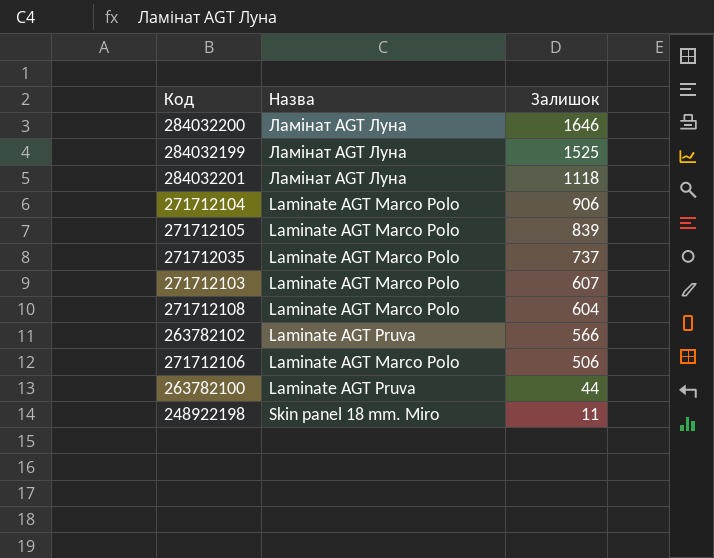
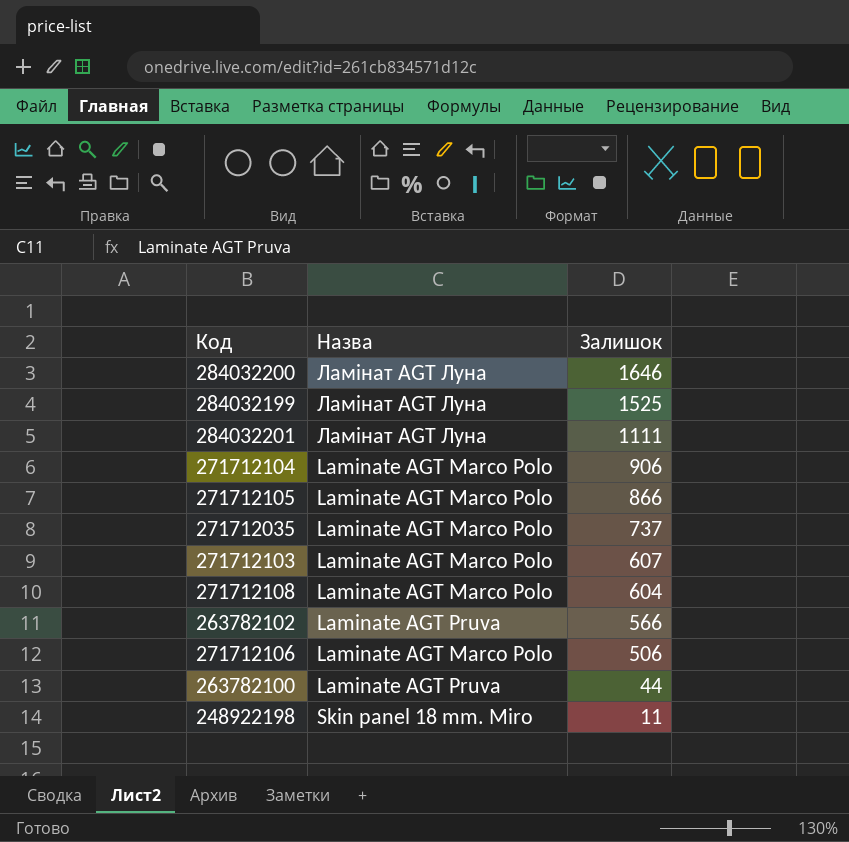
284032201 | Залишок: 1118 -> 1111
271712105 | Залишок: 839 -> 866

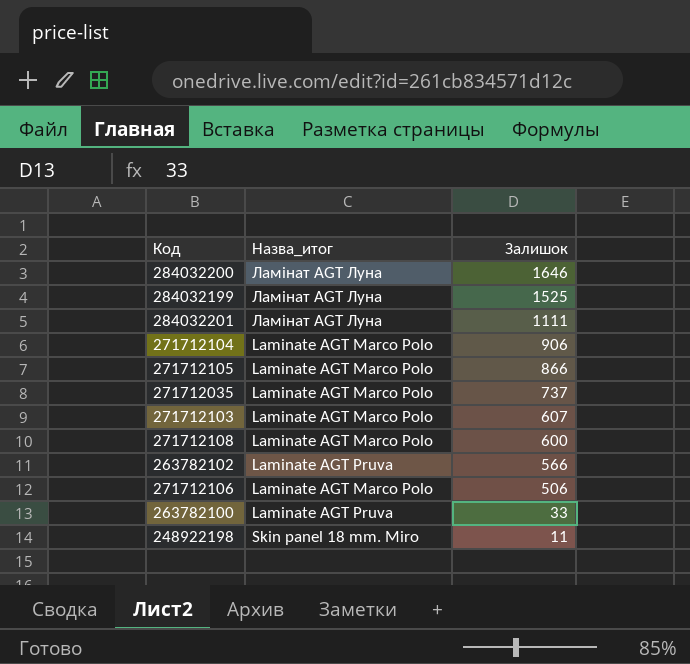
column name: Назва -> Назва_итог
271712108 | Залишок: 604 -> 600
263782100 | Залишок: 44 -> 33

